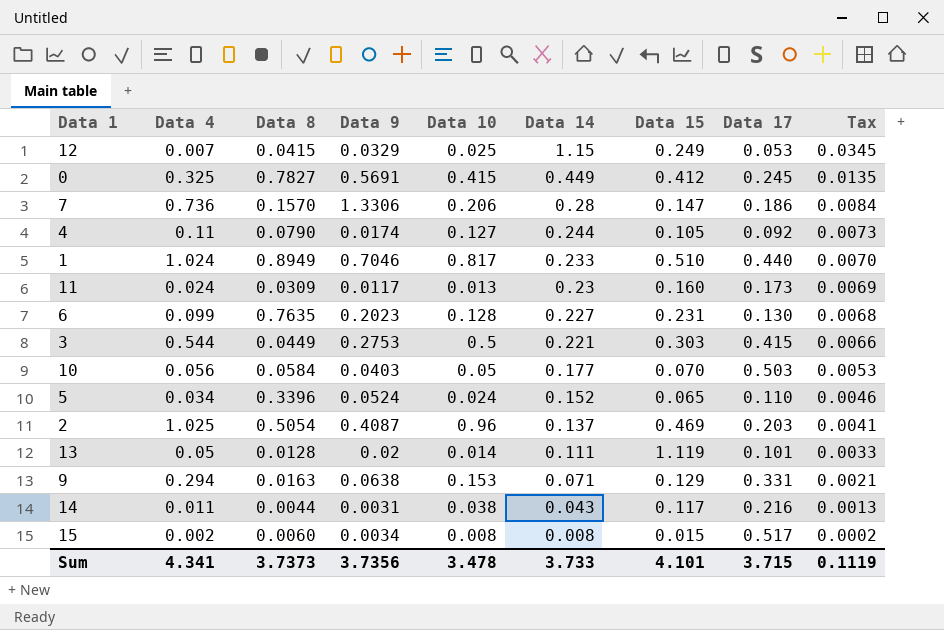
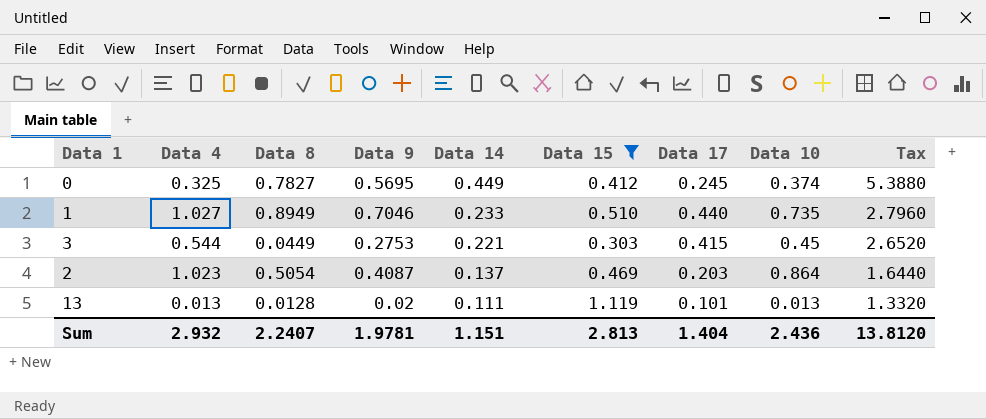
filter: none -> Data 15 >= 0.303
column Data 10 | position: 5 -> 8
column Tax | formula: [Data 14] * 0.03 -> [Data 14] * 12
0 | Data 9: 0.5691 -> 0.5695
0 | Data 10: 0.415 -> 0.374
1 | Data 4: 1.024 -> 1.027
1 | Data 10: 0.817 -> 0.735
3 | Data 10: 0.5 -> 0.45
2 | Data 4: 1.025 -> 1.023
2 | Data 10: 0.96 -> 0.864
13 | Data 4: 0.05 -> 0.013
13 | Data 10: 0.014 -> 0.013
Sum | Data 4: 4.341 -> 2.932
Sum | Data 8: 3.7373 -> 2.2407
Sum | Data 9: 3.7356 -> 1.9781
Sum | Data 14: 3.733 -> 1.151
Sum | Data 15: 4.101 -> 2.813
Sum | Data 17: 3.715 -> 1.404
Sum | Data 10: 3.478 -> 2.436
Sum | Tax: 0.1119 -> 13.8120

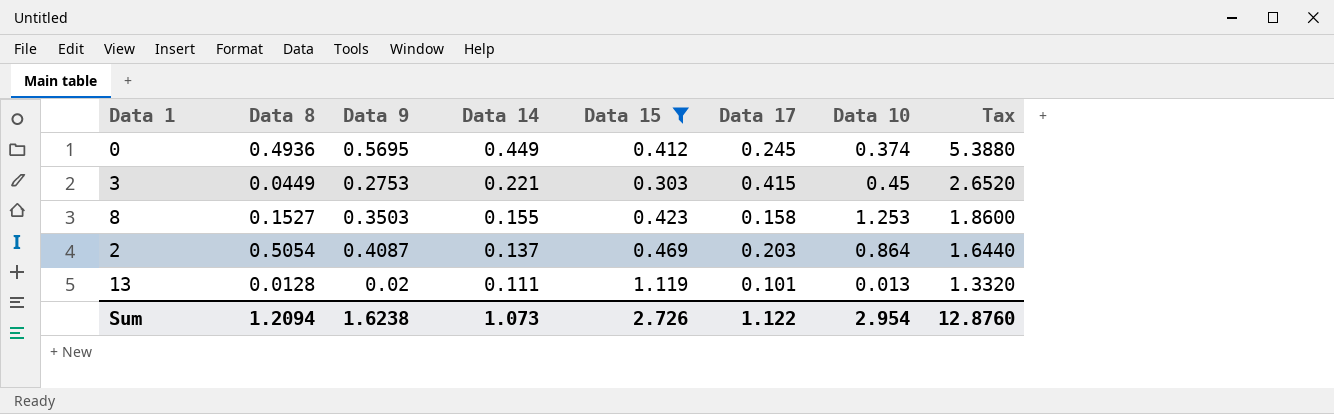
column Data 4 | position: 2 -> none
row 1: 1.027 | 0.8949 | 0.7046 | 0.233 | 0.510 | 0.440 | 0.735 | 2.7960 -> none
0 | Data 8: 0.7827 -> 0.4936
row 8: none -> 0.1527 | 0.3503 | 0.155 | 0.423 | 0.158 | 1.253 | 1.8600
Sum | Data 8: 2.2407 -> 1.2094
Sum | Data 9: 1.9781 -> 1.6238
Sum | Data 14: 1.151 -> 1.073
Sum | Data 15: 2.813 -> 2.726
Sum | Data 17: 1.404 -> 1.122
Sum | Data 10: 2.436 -> 2.954
Sum | Tax: 13.8120 -> 12.8760

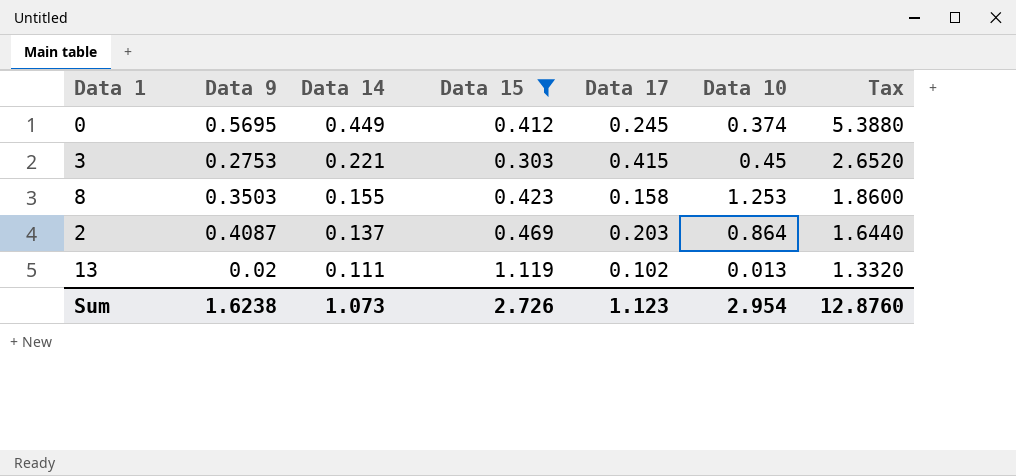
column Data 8 | position: 2 -> none
13 | Data 17: 0.101 -> 0.102
Sum | Data 17: 1.122 -> 1.123

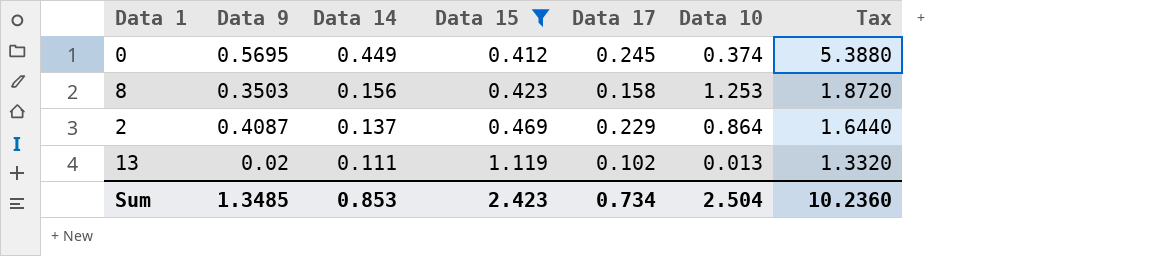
row 3: 0.2753 | 0.221 | 0.303 | 0.415 | 0.45 | 2.6520 -> none
8 | Data 14: 0.155 -> 0.156
8 | Tax: 1.8600 -> 1.8720
2 | Data 17: 0.203 -> 0.229
Sum | Data 9: 1.6238 -> 1.3485
Sum | Data 14: 1.073 -> 0.853
Sum | Data 15: 2.726 -> 2.423
Sum | Data 17: 1.123 -> 0.734
Sum | Data 10: 2.954 -> 2.504
Sum | Tax: 12.8760 -> 10.2360

